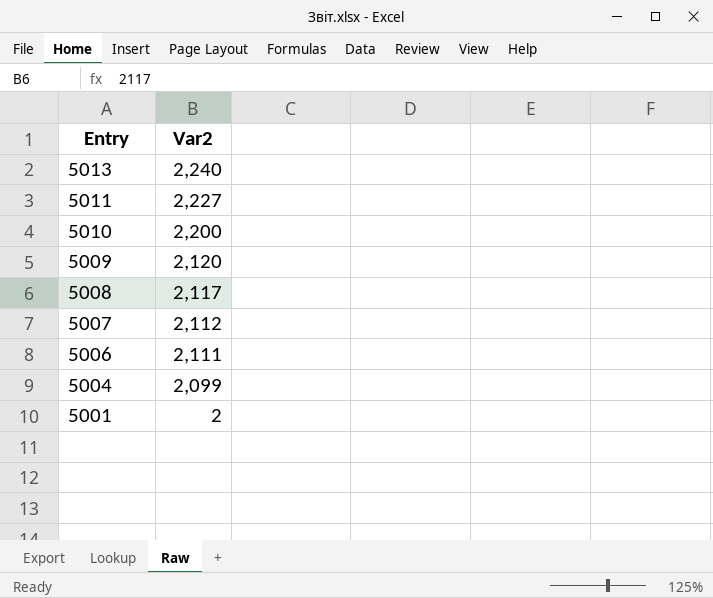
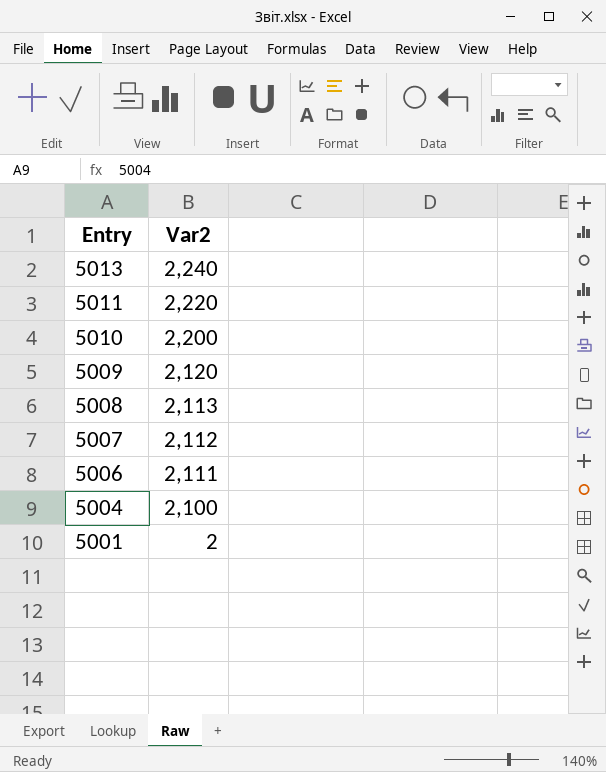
5011 | Var2: 2,227 -> 2,220
5008 | Var2: 2,117 -> 2,113
5004 | Var2: 2,099 -> 2,100

